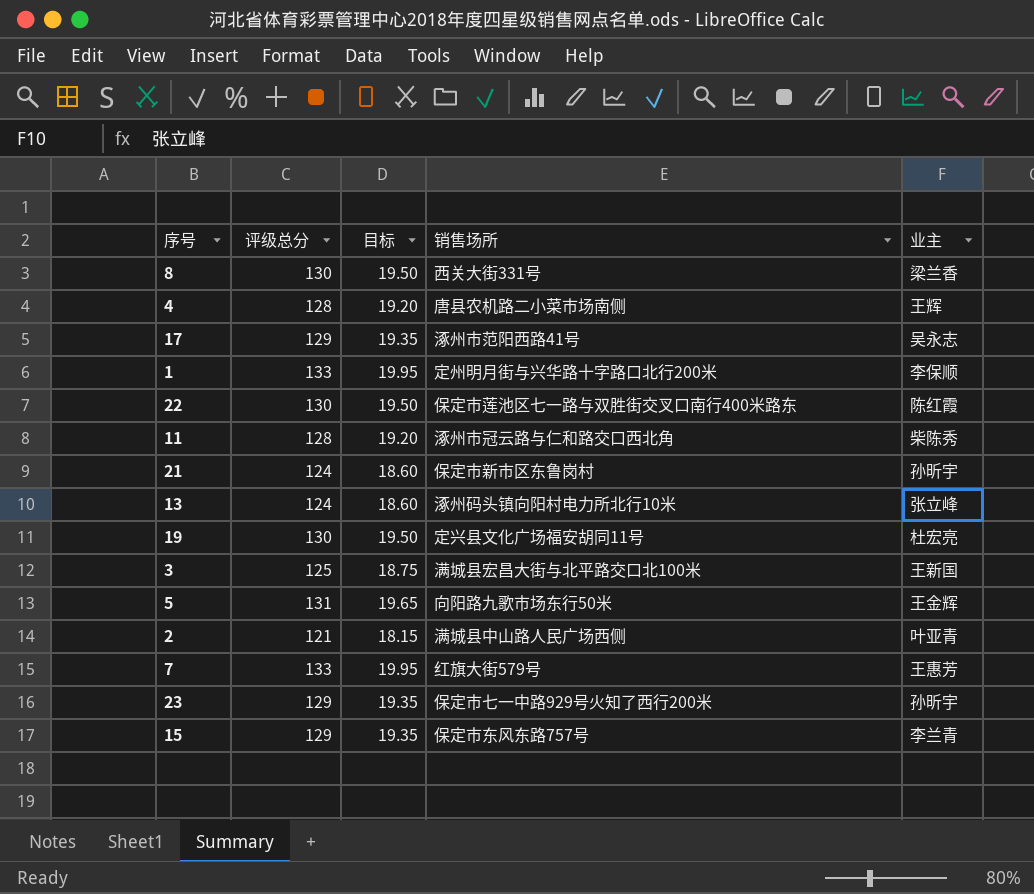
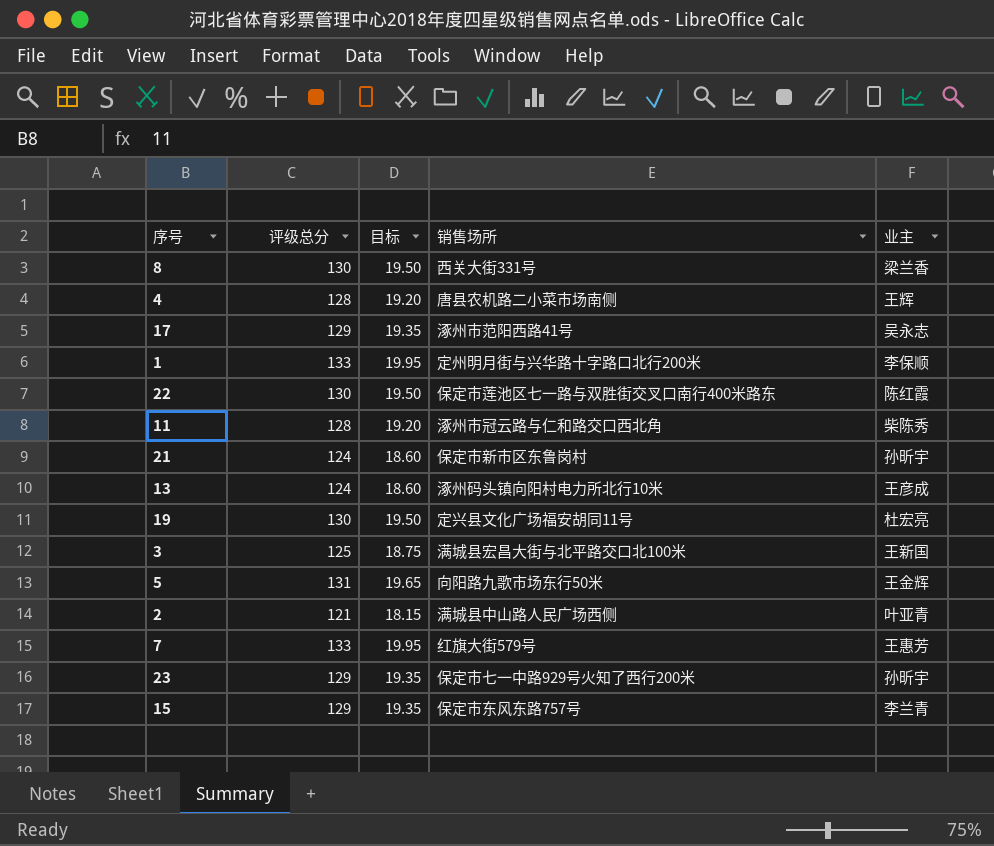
13 | 业主: 张立峰 -> 王彦成

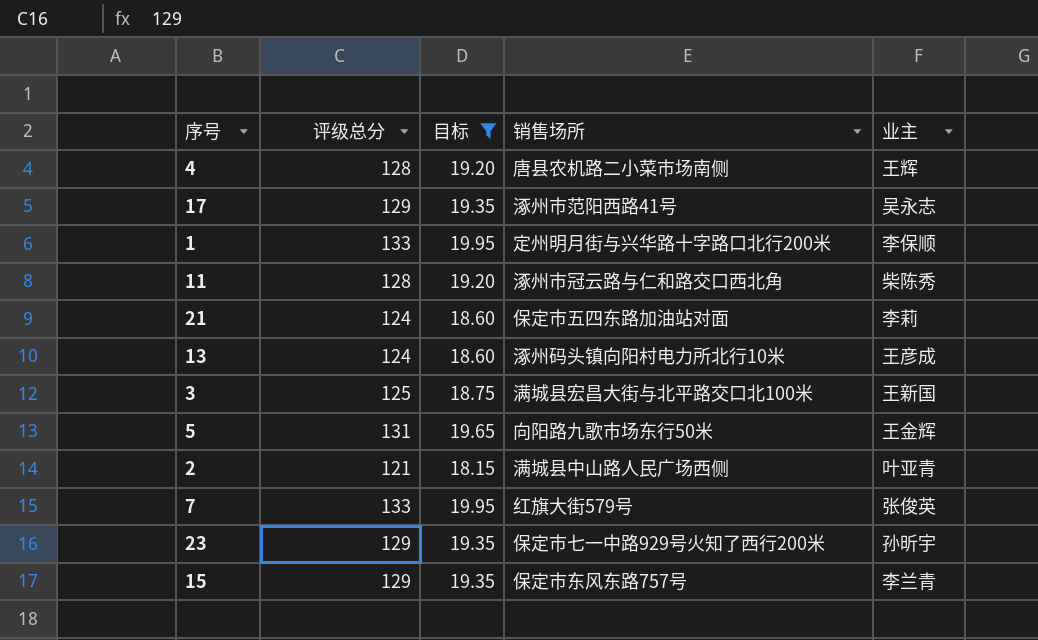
filter: none -> 目标 != 19.50
21 | 销售场所: 保定市新市区东鲁岗村 -> 保定市五四东路加油站对面
21 | 业主: 孙昕宇 -> 李莉
7 | 业主: 王惠芳 -> 张俊英

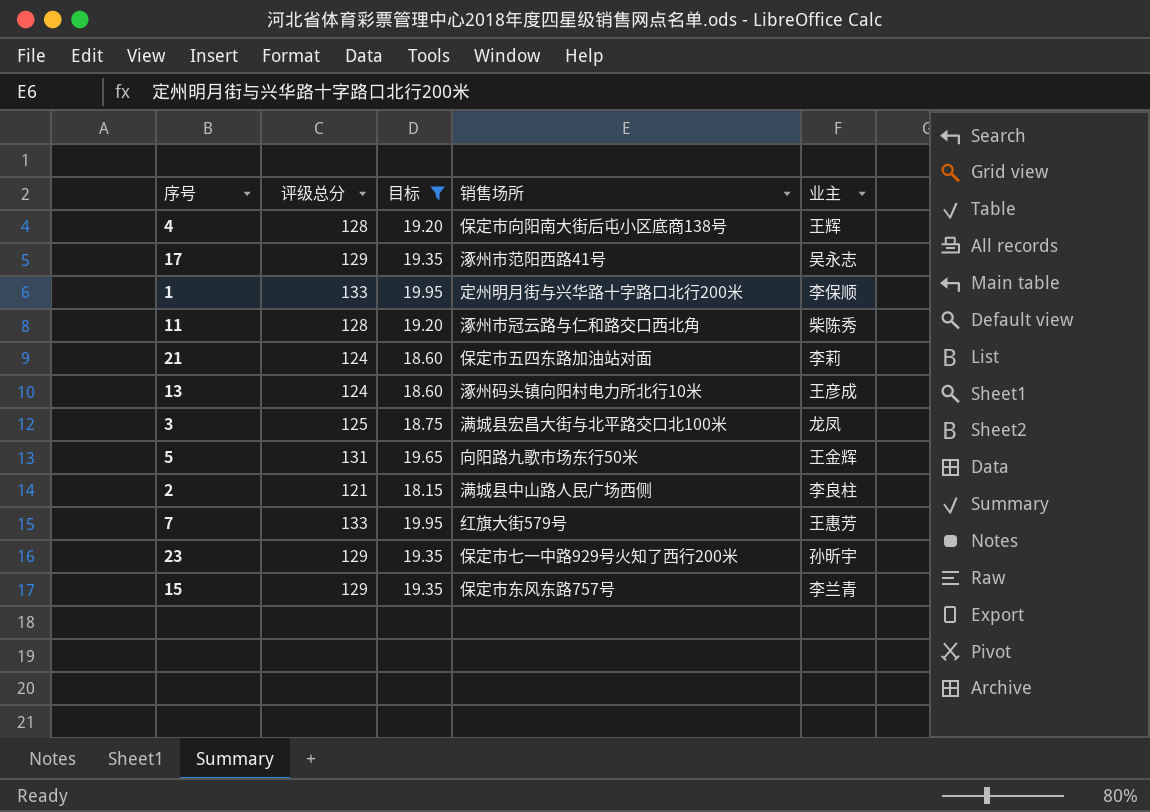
4 | 销售场所: 唐县农机路二小菜市场南侧 -> 保定市向阳南大街后屯小区底商138号
3 | 业主: 王新国 -> 龙凤
2 | 业主: 叶亚青 -> 李良柱
7 | 业主: 张俊英 -> 王惠芳

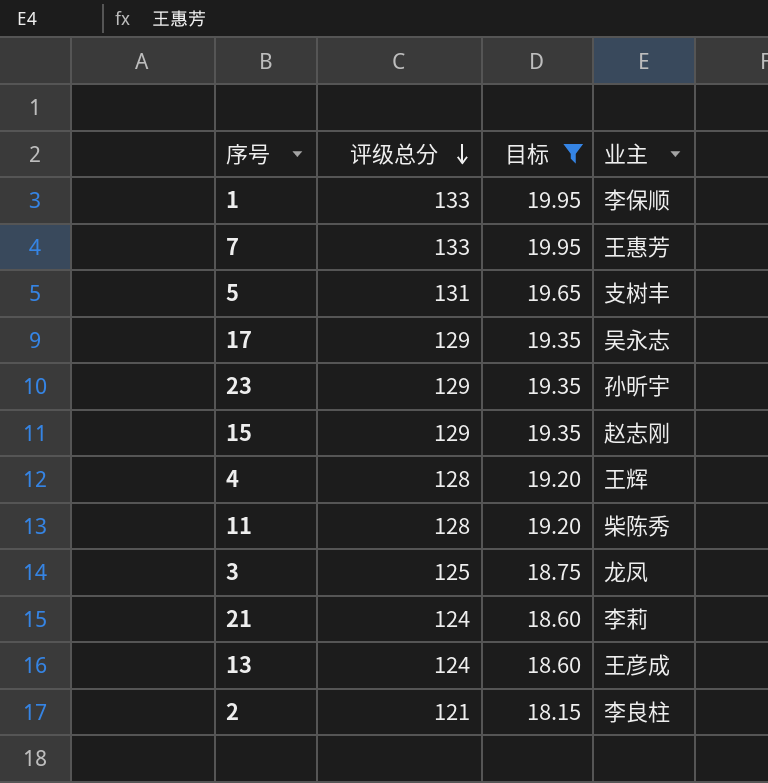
row order: none -> 评级总分 descending
column 销售场所 | position: 4 -> none
5 | 业主: 王金辉 -> 支树丰
15 | 业主: 李兰青 -> 赵志刚

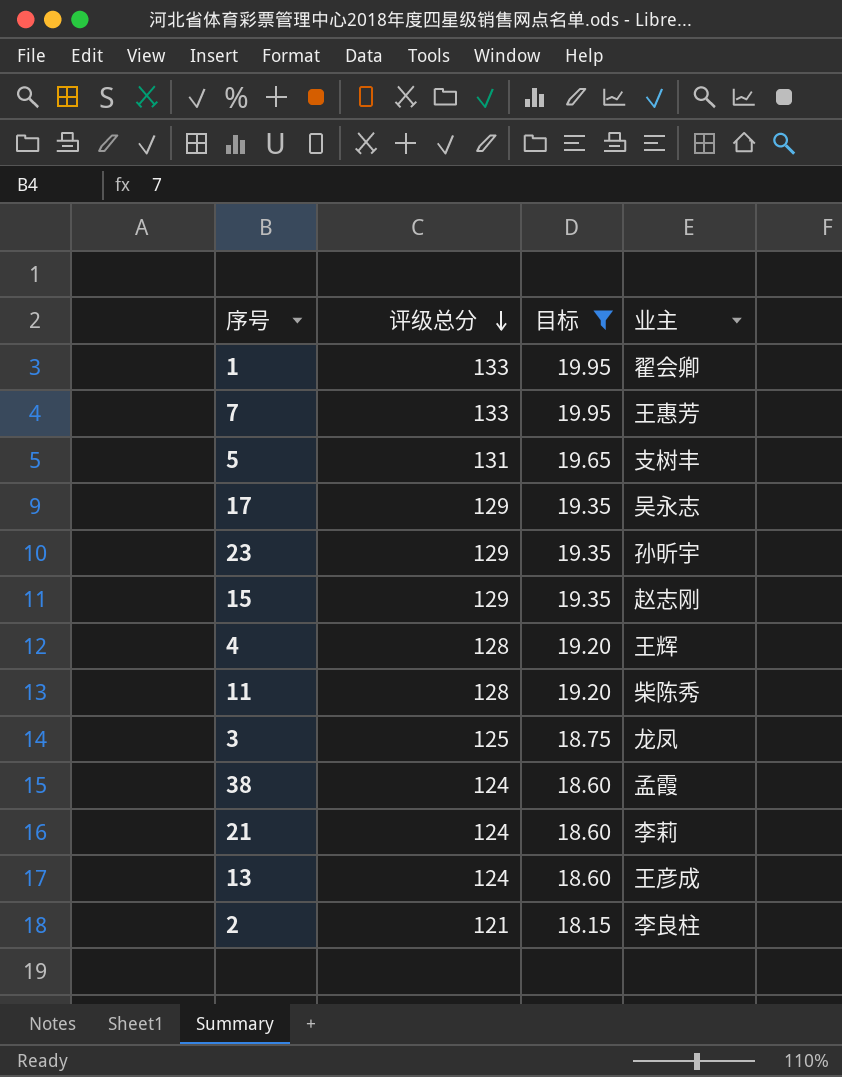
1 | 业主: 李保顺 -> 翟会卿
row 38: none -> 124 | 18.60 | 孟霞

